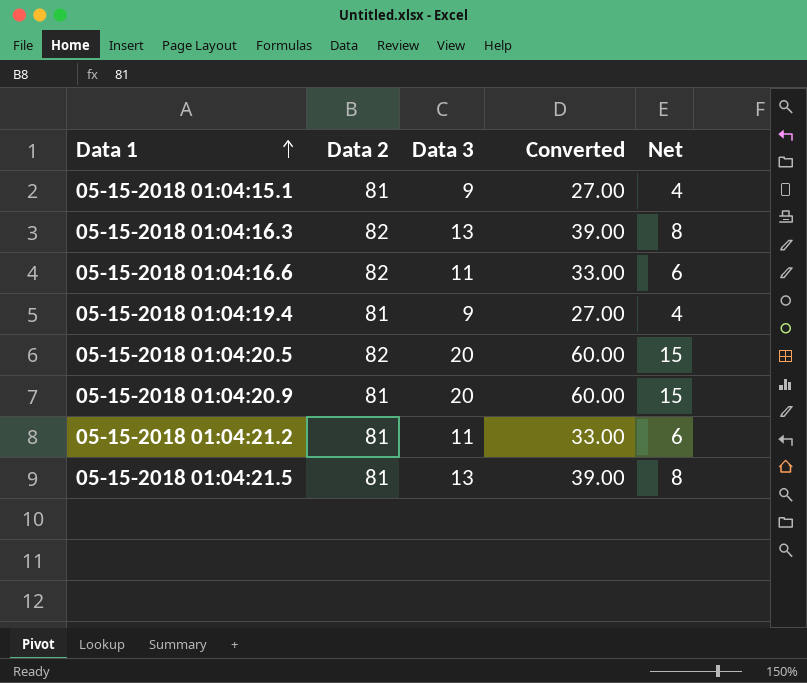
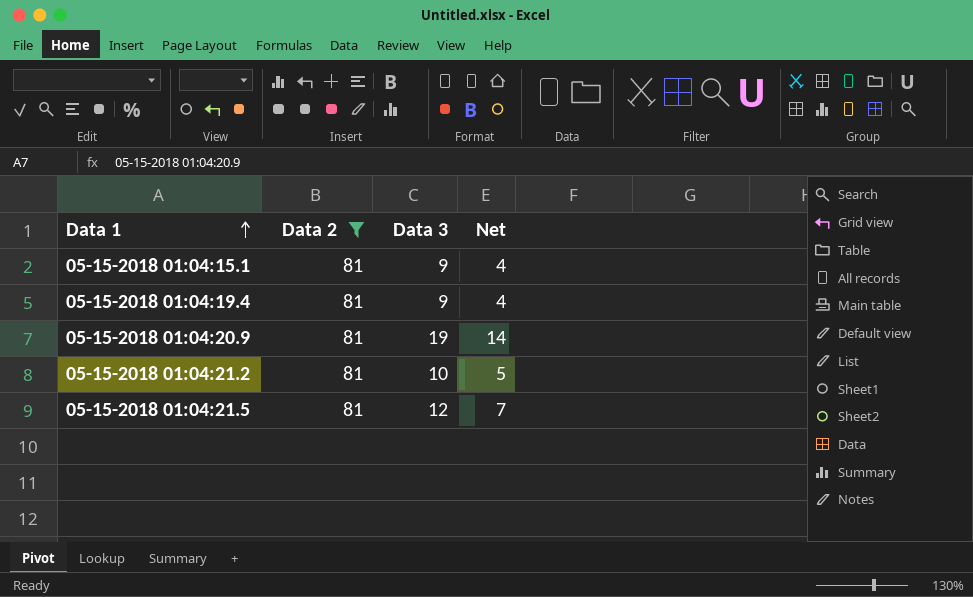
filter: none -> Data 2 = 81
column Converted | formula: [Data 3] * 3 -> none
05-15-2018 01:04:20.9 | Data 3: 20 -> 19
05-15-2018 01:04:20.9 | Net: 15 -> 14
05-15-2018 01:04:21.2 | Data 3: 11 -> 10
05-15-2018 01:04:21.2 | Net: 6 -> 5
05-15-2018 01:04:21.5 | Data 3: 13 -> 12
05-15-2018 01:04:21.5 | Net: 8 -> 7

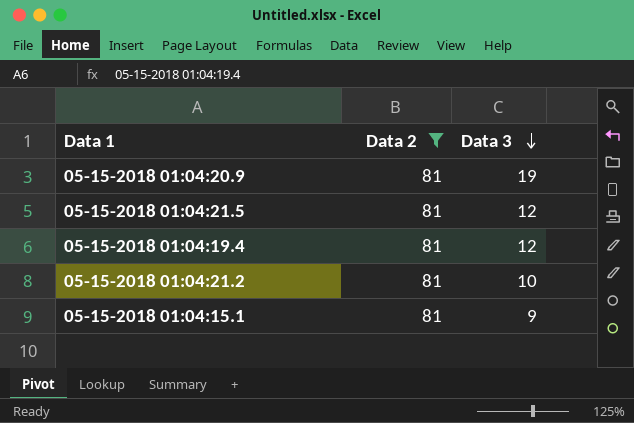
row order: Data 1 ascending -> Data 3 descending
column Net | formula: [Data 3] - 5 -> none
05-15-2018 01:04:19.4 | Data 3: 9 -> 12

